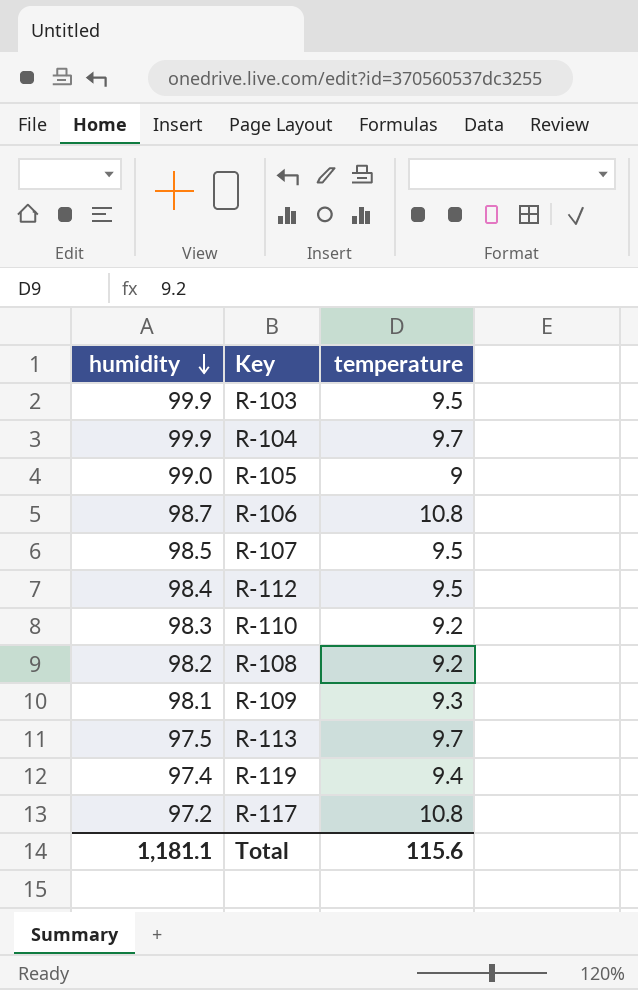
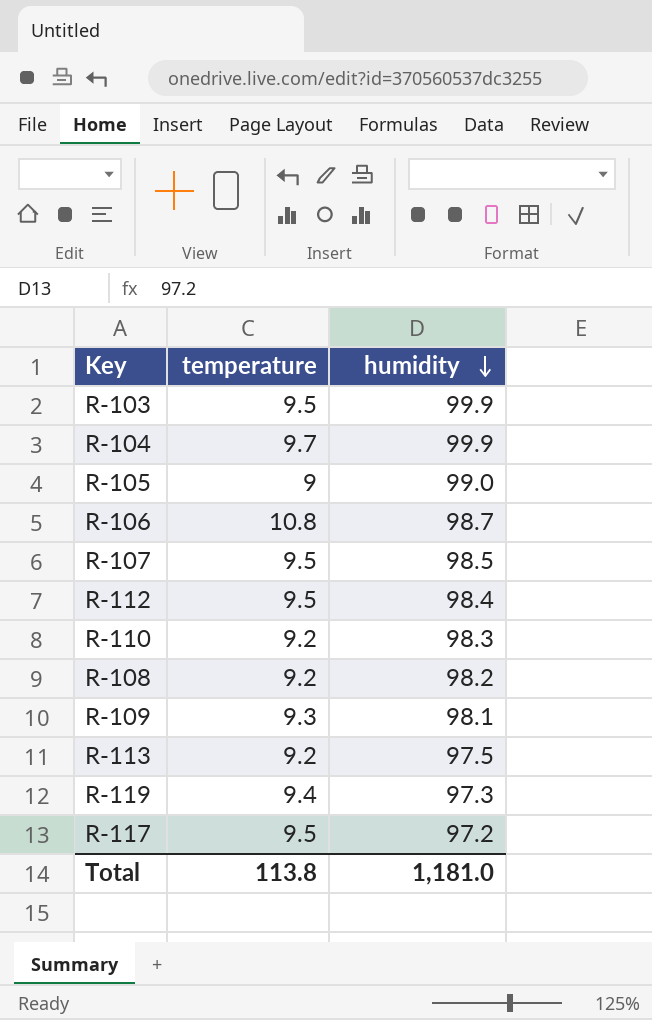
column humidity | position: 1 -> 3
R-113 | temperature: 9.7 -> 9.2
R-119 | humidity: 97.4 -> 97.3
R-117 | temperature: 10.8 -> 9.5
Total | temperature: 115.6 -> 113.8
Total | humidity: 1,181.1 -> 1,181.0

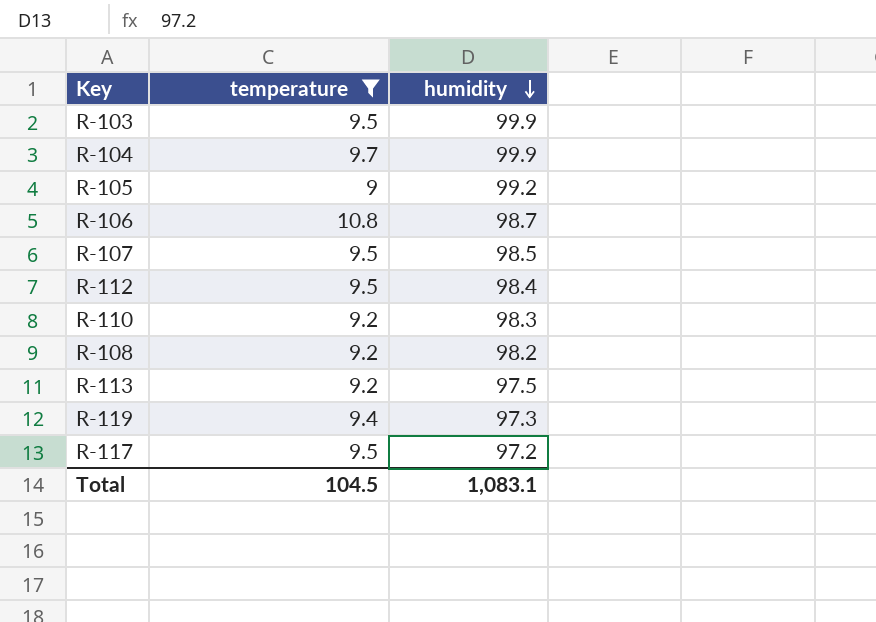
filter: none -> temperature != 9.3
R-105 | humidity: 99.0 -> 99.2
Total | temperature: 113.8 -> 104.5
Total | humidity: 1,181.0 -> 1,083.1

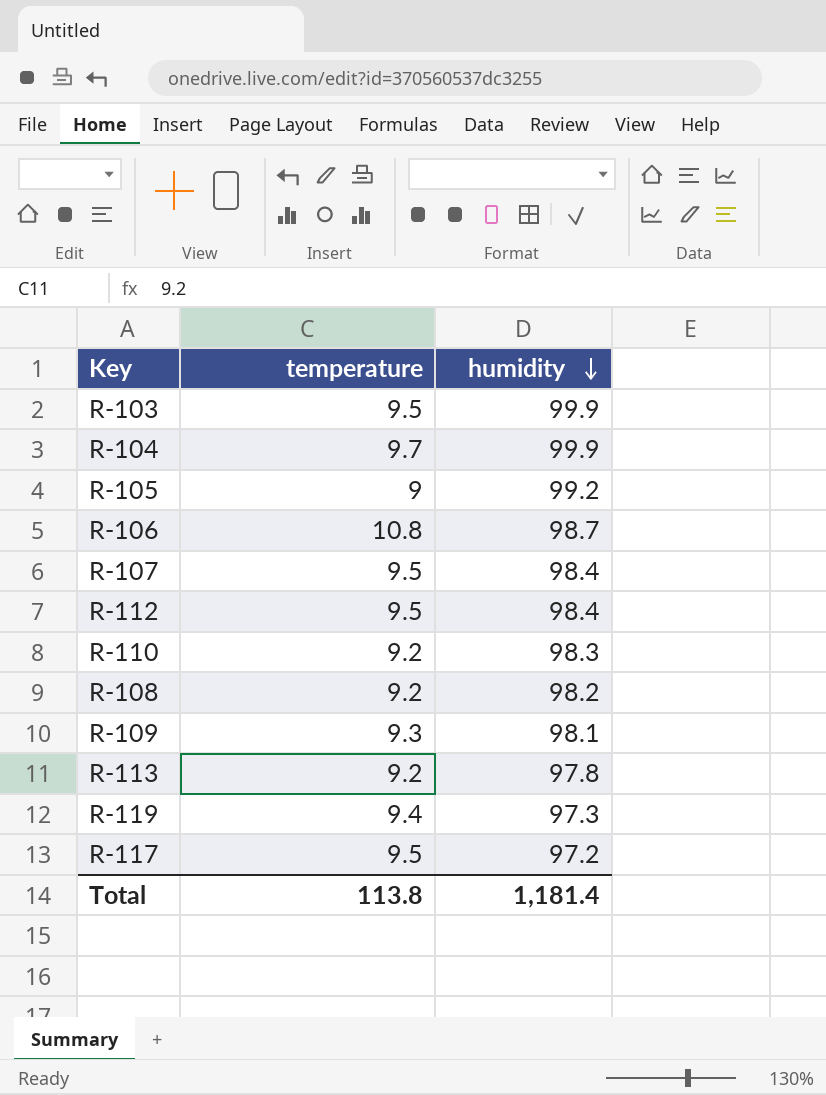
filter: temperature != 9.3 -> none
R-107 | humidity: 98.5 -> 98.4
R-113 | humidity: 97.5 -> 97.8
Total | temperature: 104.5 -> 113.8
Total | humidity: 1,083.1 -> 1,181.4

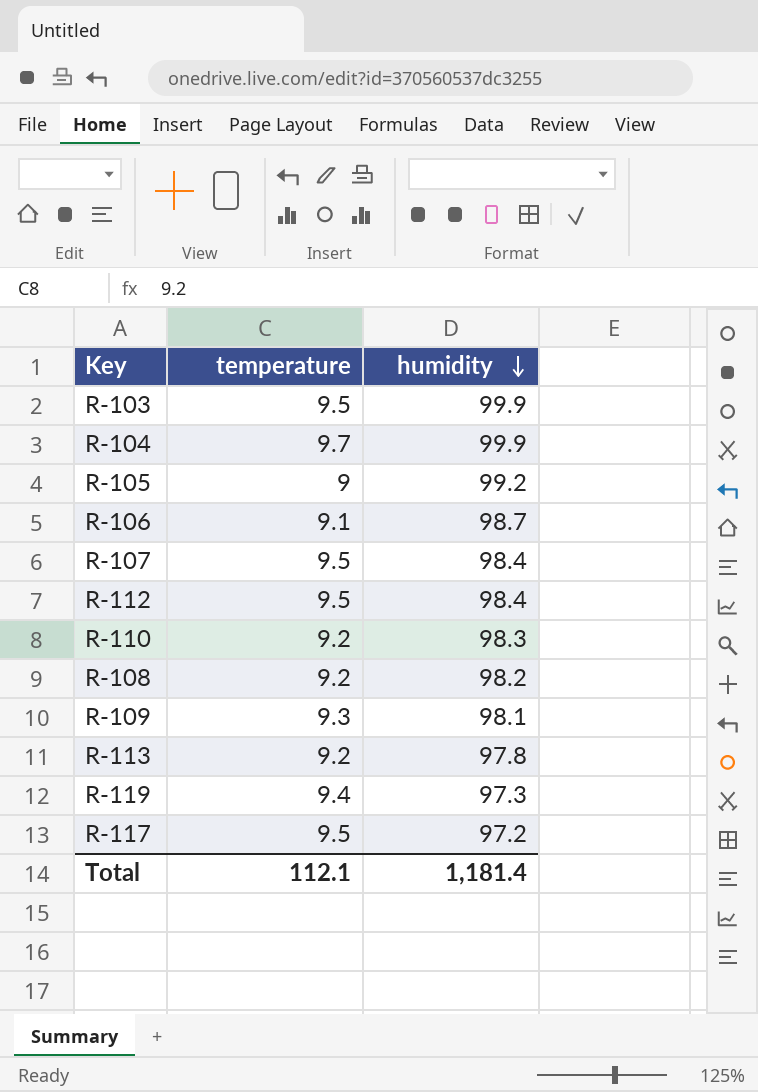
R-106 | temperature: 10.8 -> 9.1
Total | temperature: 113.8 -> 112.1

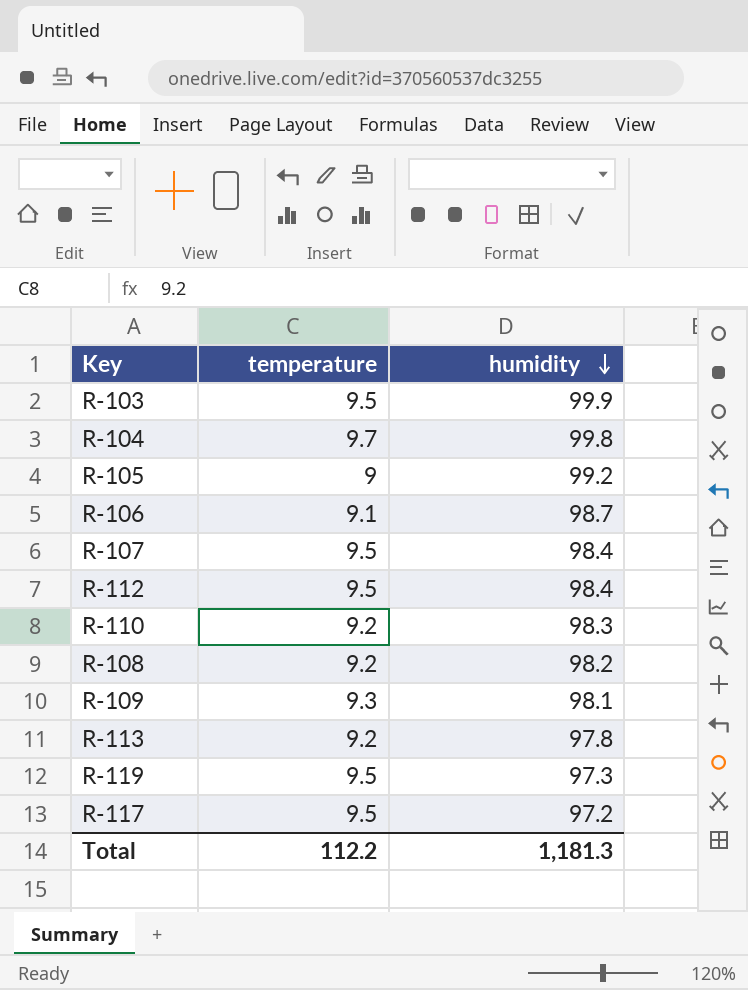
R-104 | humidity: 99.9 -> 99.8
R-119 | temperature: 9.4 -> 9.5
Total | temperature: 112.1 -> 112.2
Total | humidity: 1,181.4 -> 1,181.3

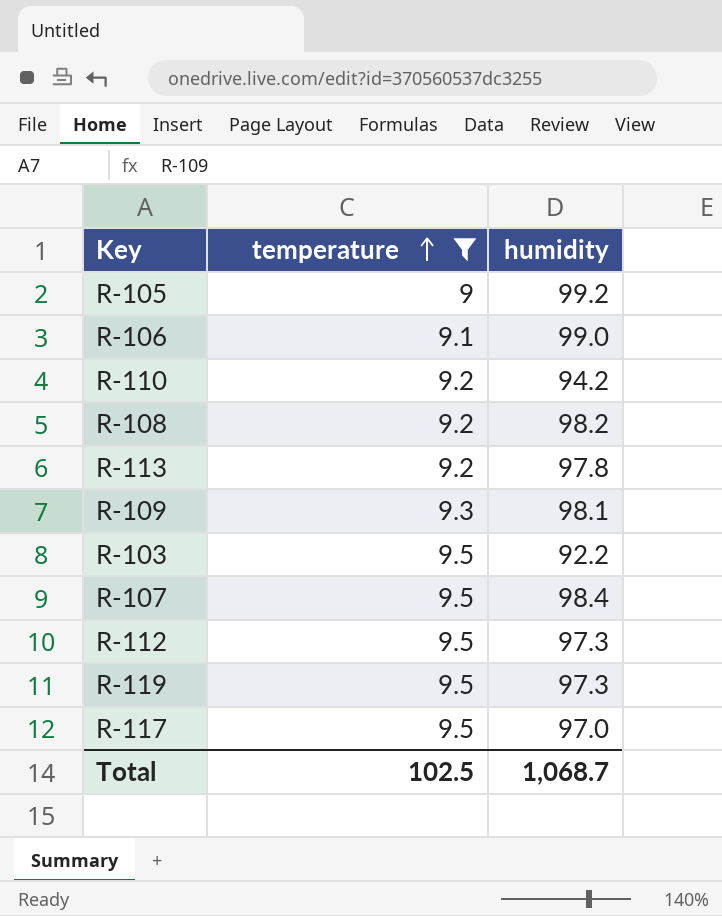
filter: none -> temperature != 9.7
row order: humidity descending -> temperature ascending
R-106 | humidity: 98.7 -> 99.0
R-110 | humidity: 98.3 -> 94.2
R-103 | humidity: 99.9 -> 92.2
R-112 | humidity: 98.4 -> 97.3
R-117 | humidity: 97.2 -> 97.0
Total | temperature: 112.2 -> 102.5
Total | humidity: 1,181.3 -> 1,068.7

